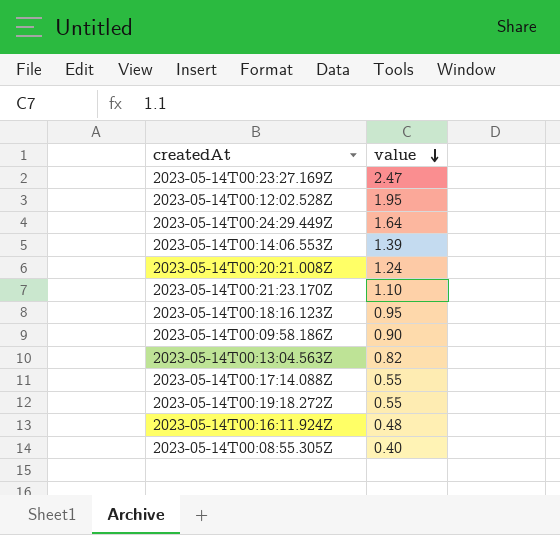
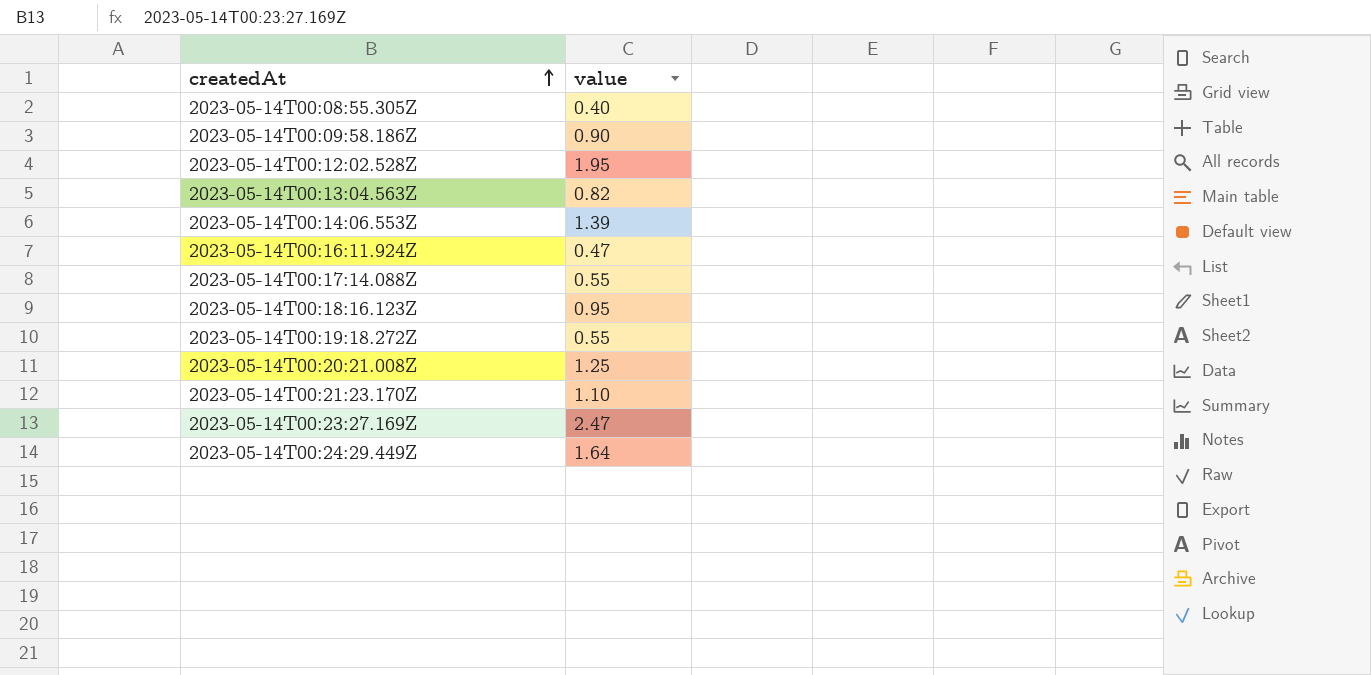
row order: value descending -> createdAt ascending
2023-05-14T00:16:11.924Z | value: 0.48 -> 0.47
2023-05-14T00:20:21.008Z | value: 1.24 -> 1.25

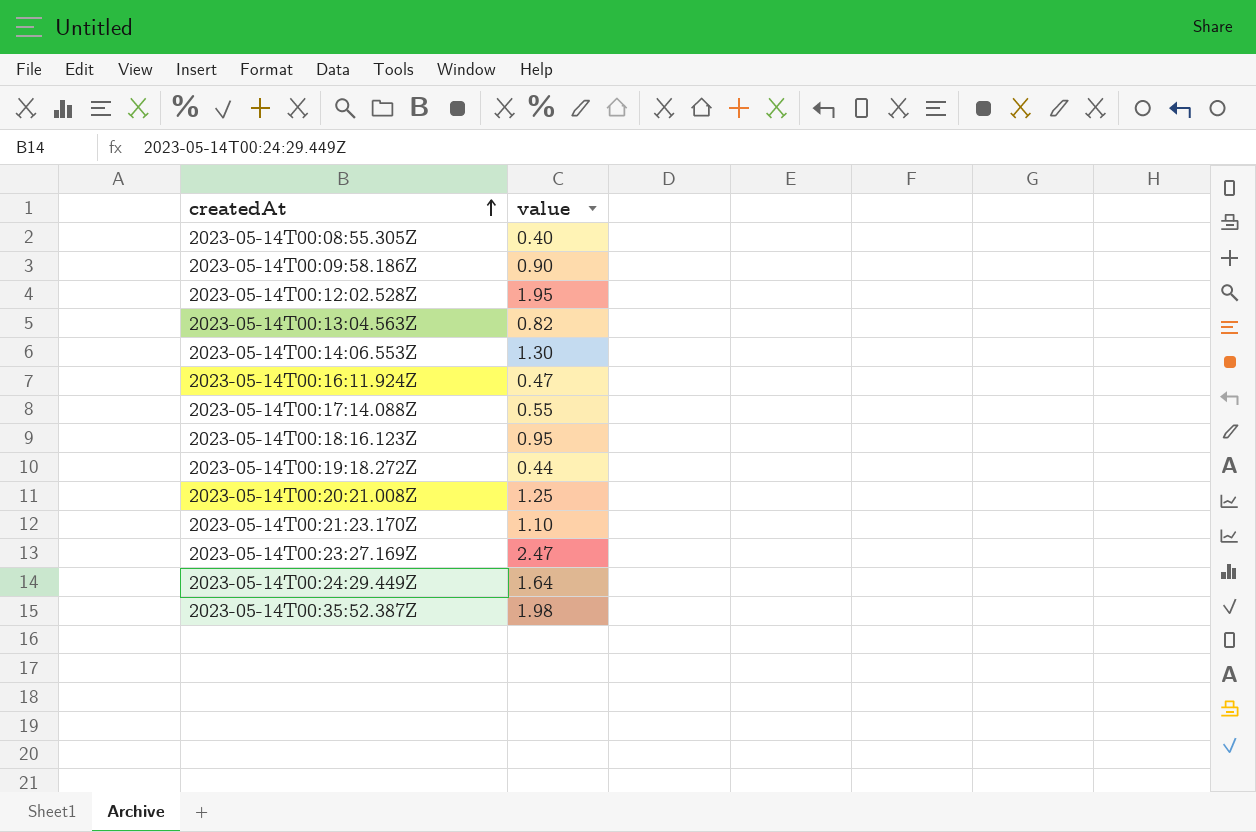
2023-05-14T00:14:06.553Z | value: 1.39 -> 1.30
2023-05-14T00:19:18.272Z | value: 0.55 -> 0.44
row 2023-05-14T00:35:52.387Z: none -> 1.98

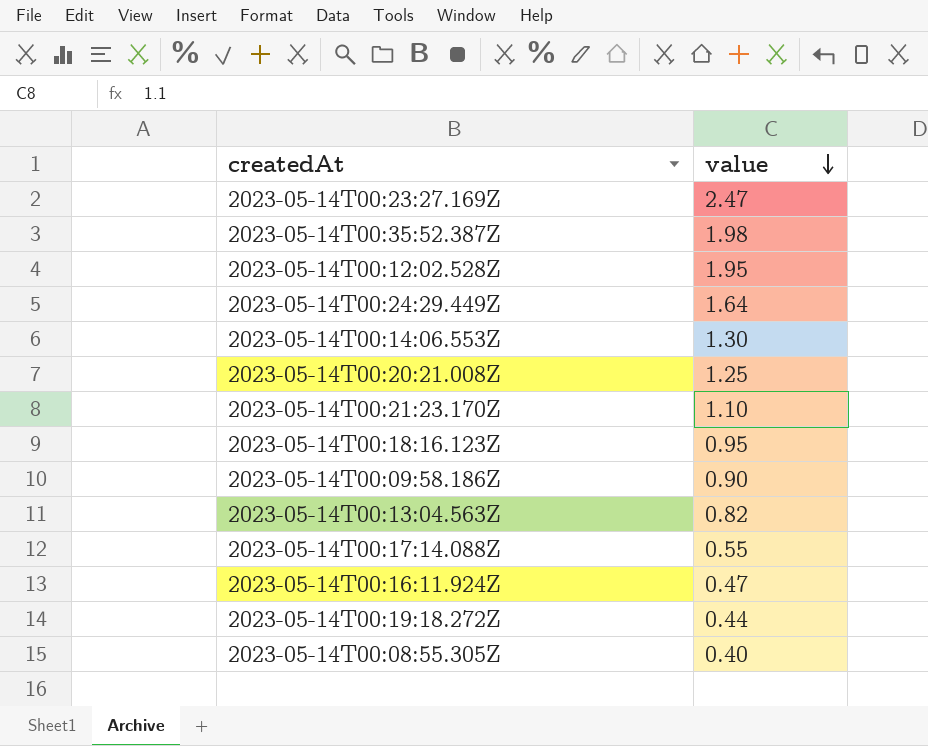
row order: createdAt ascending -> value descending

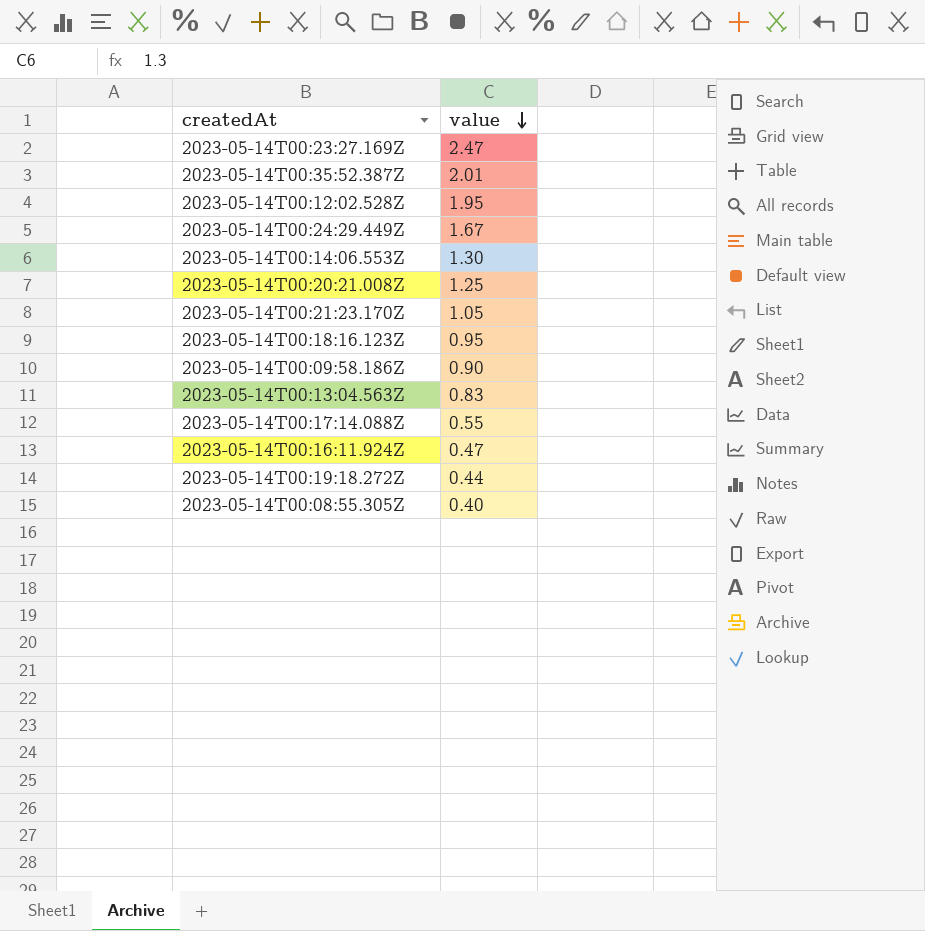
2023-05-14T00:35:52.387Z | value: 1.98 -> 2.01
2023-05-14T00:24:29.449Z | value: 1.64 -> 1.67
2023-05-14T00:21:23.170Z | value: 1.10 -> 1.05
2023-05-14T00:13:04.563Z | value: 0.82 -> 0.83

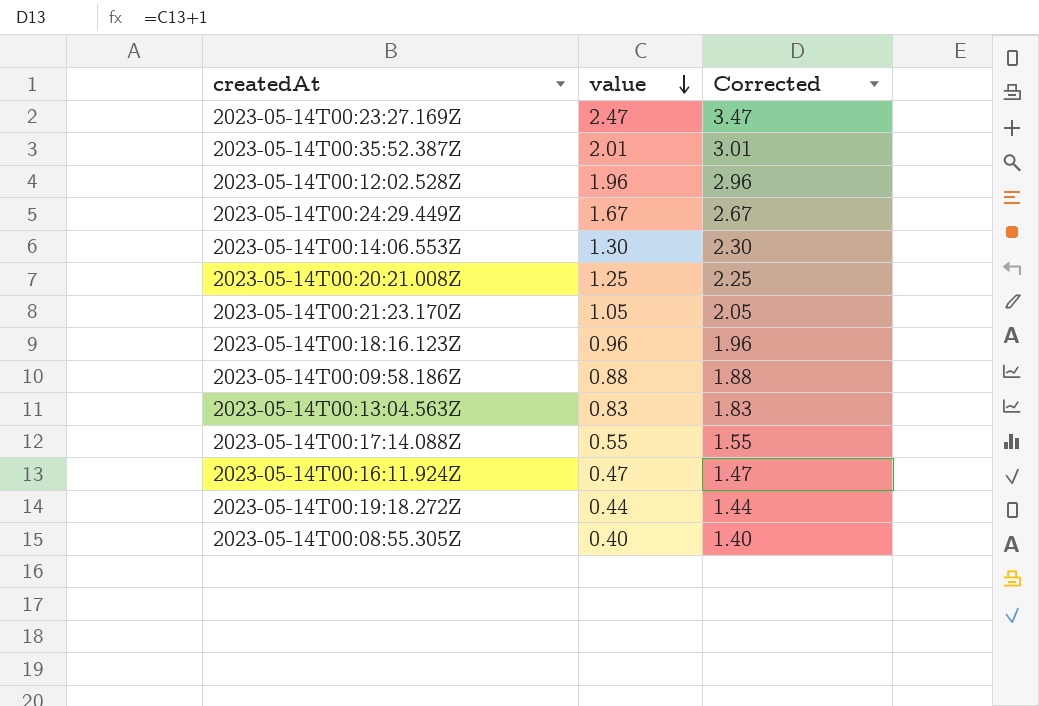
column Corrected | formula: none -> [value] + 1
2023-05-14T00:12:02.528Z | value: 1.95 -> 1.96
2023-05-14T00:18:16.123Z | value: 0.95 -> 0.96
2023-05-14T00:09:58.186Z | value: 0.90 -> 0.88

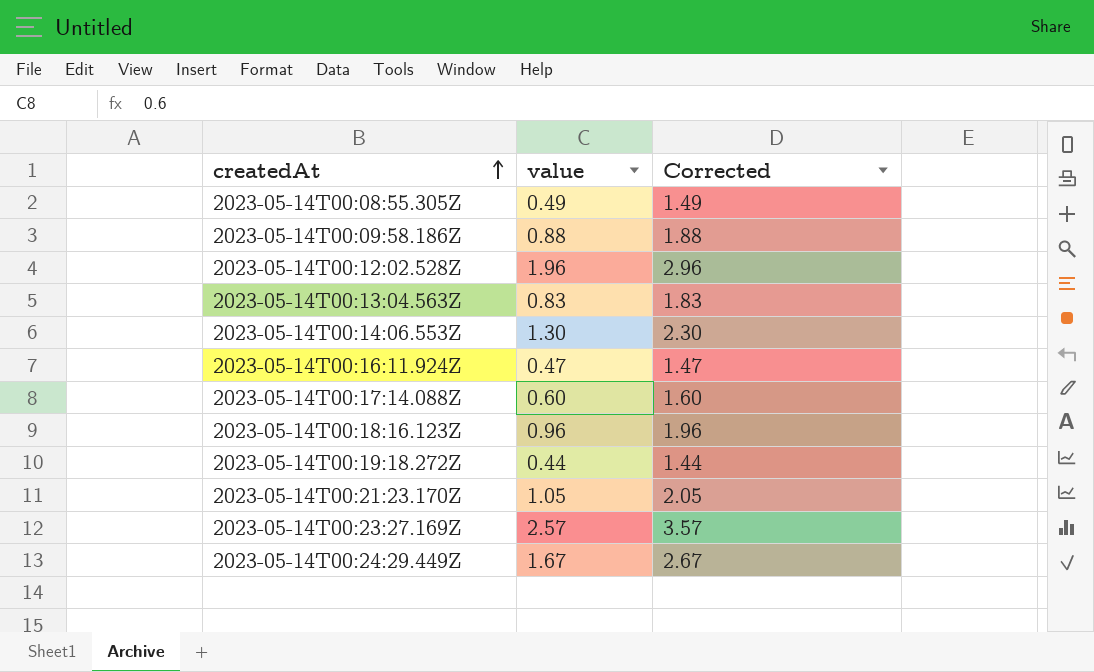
row order: value descending -> createdAt ascending
row 2023-05-14T00:35:52.387Z: 2.01 | 3.01 -> none
row 2023-05-14T00:20:21.008Z: 1.25 | 2.25 -> none
2023-05-14T00:08:55.305Z | value: 0.40 -> 0.49
2023-05-14T00:08:55.305Z | Corrected: 1.40 -> 1.49
2023-05-14T00:17:14.088Z | value: 0.55 -> 0.60
2023-05-14T00:17:14.088Z | Corrected: 1.55 -> 1.60
2023-05-14T00:23:27.169Z | value: 2.47 -> 2.57
2023-05-14T00:23:27.169Z | Corrected: 3.47 -> 3.57

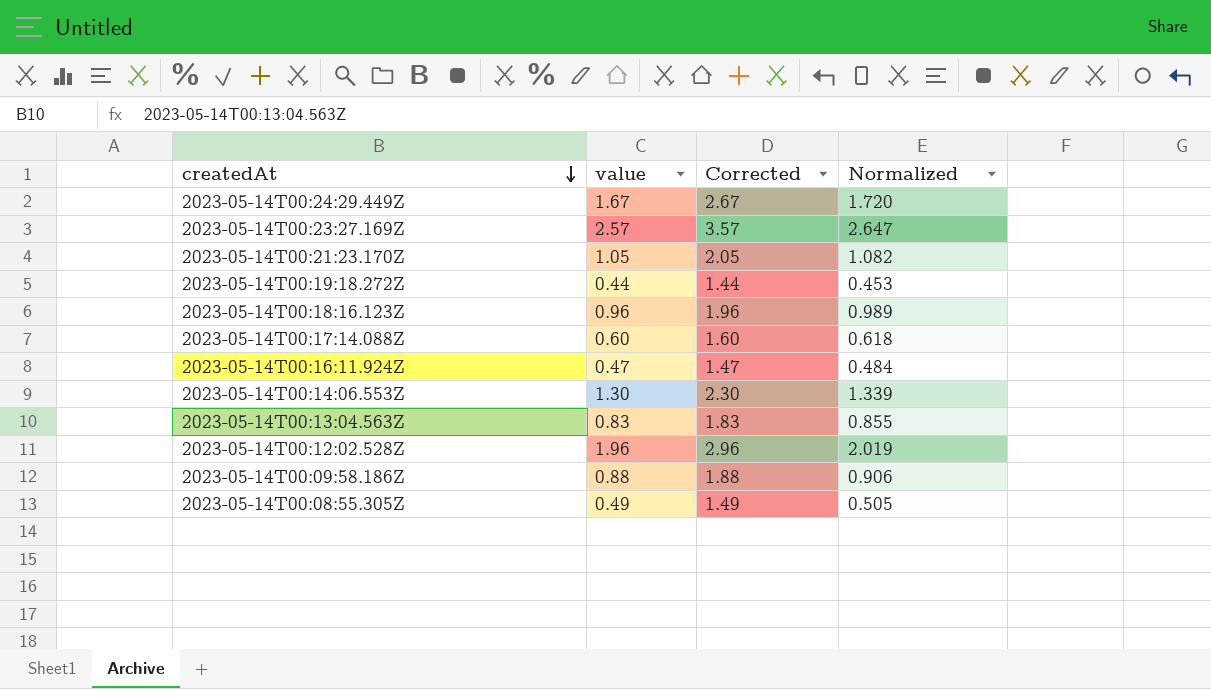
row order: createdAt ascending -> createdAt descending
column Normalized | formula: none -> [value] * 1.03

